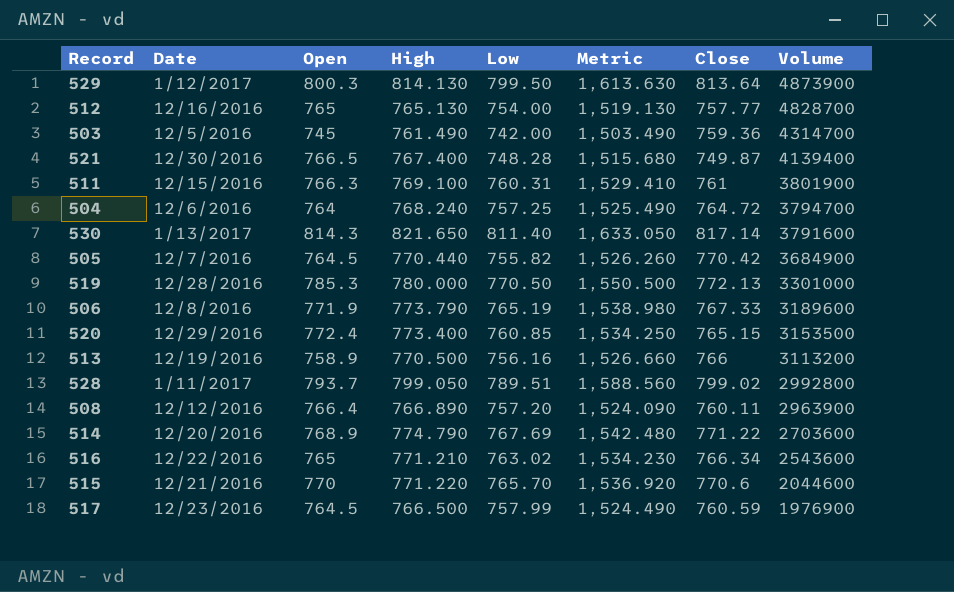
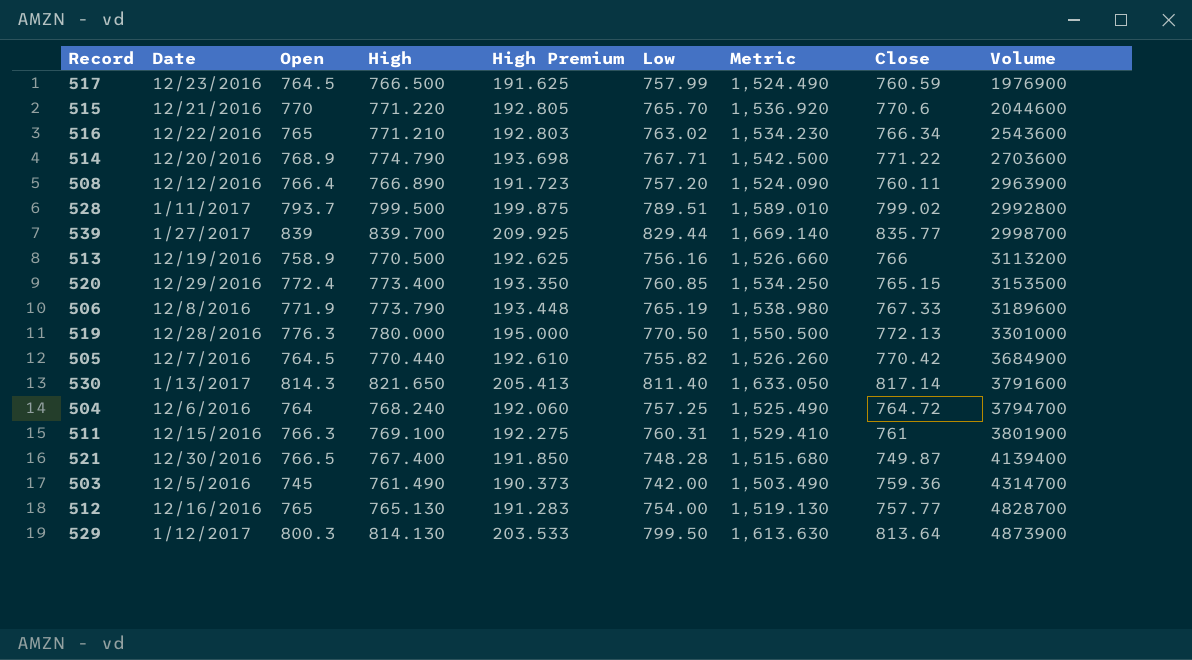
row order: Volume descending -> Volume ascending
column High Premium | formula: none -> [High] * 0.25
514 | Low: 767.69 -> 767.71
514 | Metric: 1,542.480 -> 1,542.500
528 | High: 799.050 -> 799.500
528 | Metric: 1,588.560 -> 1,589.010
row 539: none -> 1/27/2017 | 839 | 839.700 | 209.925 | 829.44 | 1,669.140 | 835.77 | 2998700
519 | Open: 785.3 -> 776.3

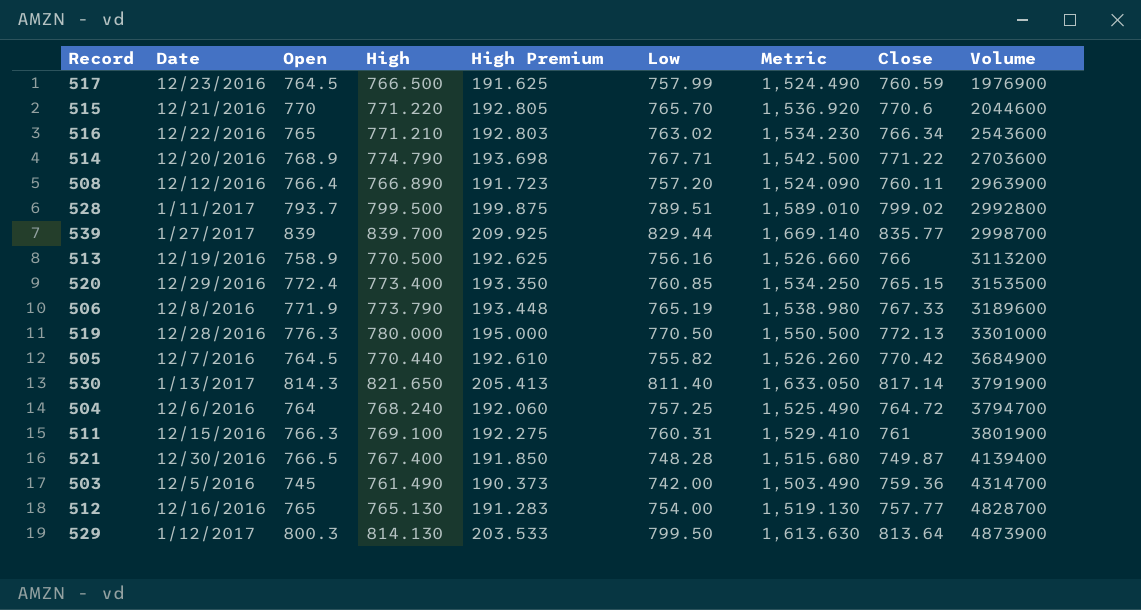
530 | Volume: 3791600 -> 3791900

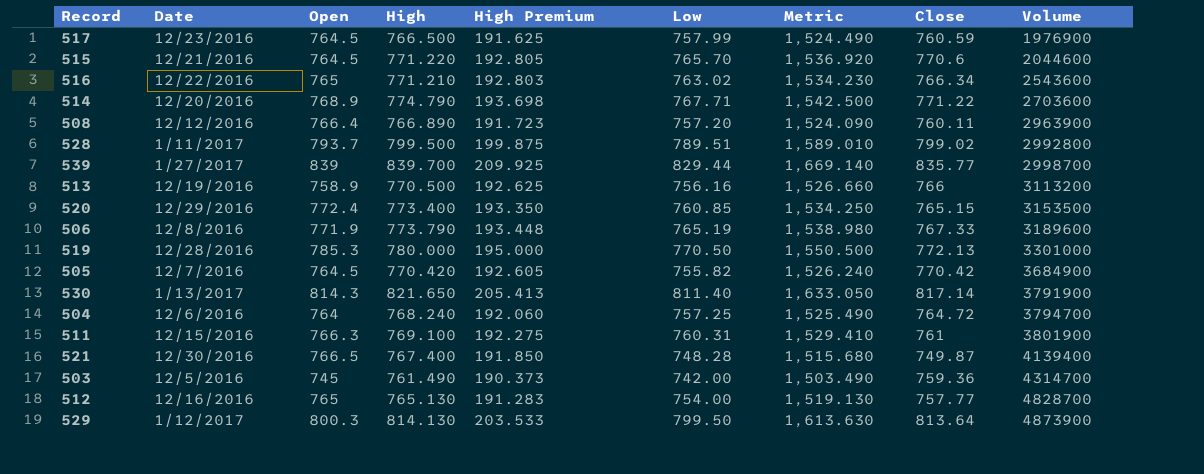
515 | Open: 770 -> 764.5
519 | Open: 776.3 -> 785.3
505 | High: 770.440 -> 770.420
505 | High Premium: 192.610 -> 192.605
505 | Metric: 1,526.260 -> 1,526.240

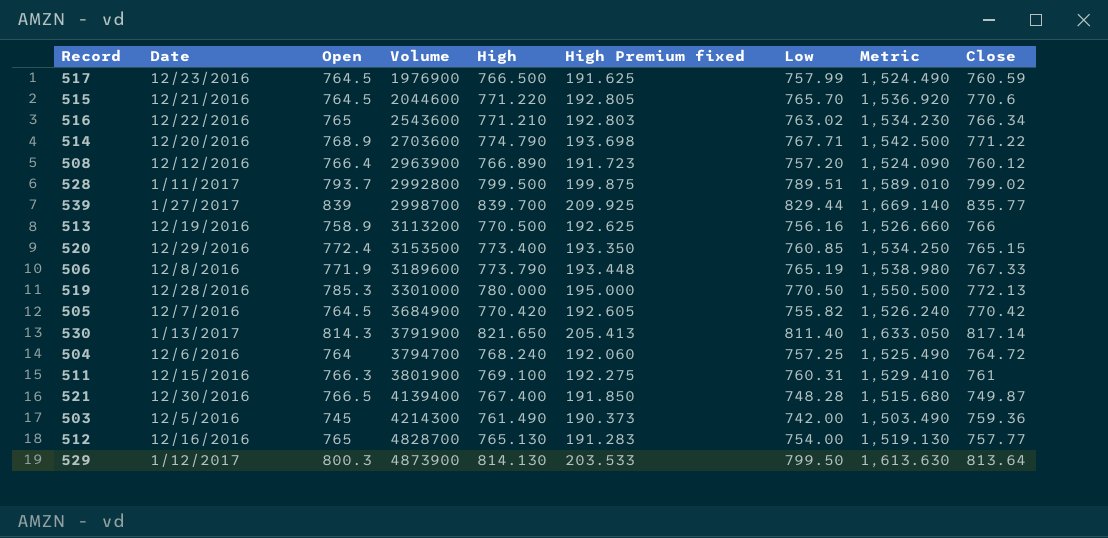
column Volume | position: 9 -> 4
column name: High Premium -> High Premium fixed
508 | Close: 760.11 -> 760.12
503 | Volume: 4314700 -> 4214300

